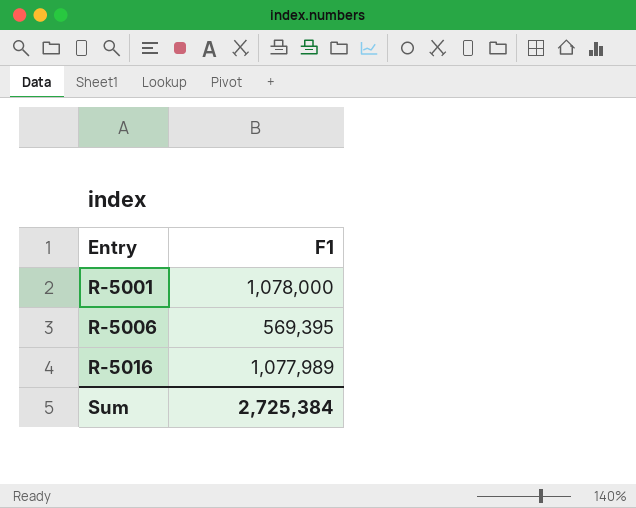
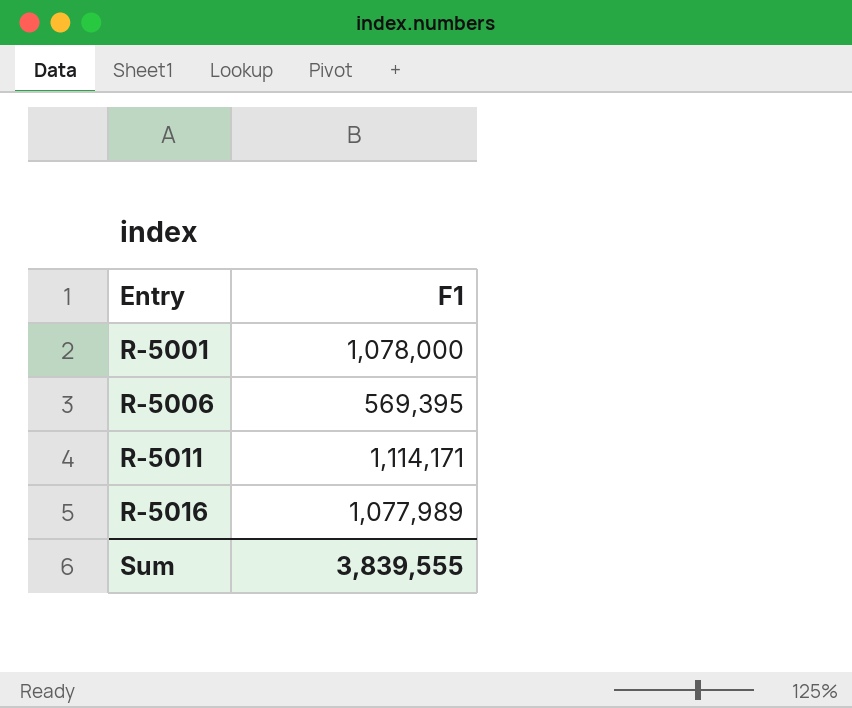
row R-5011: none -> 1,114,171
Sum | F1: 2,725,384 -> 3,839,555

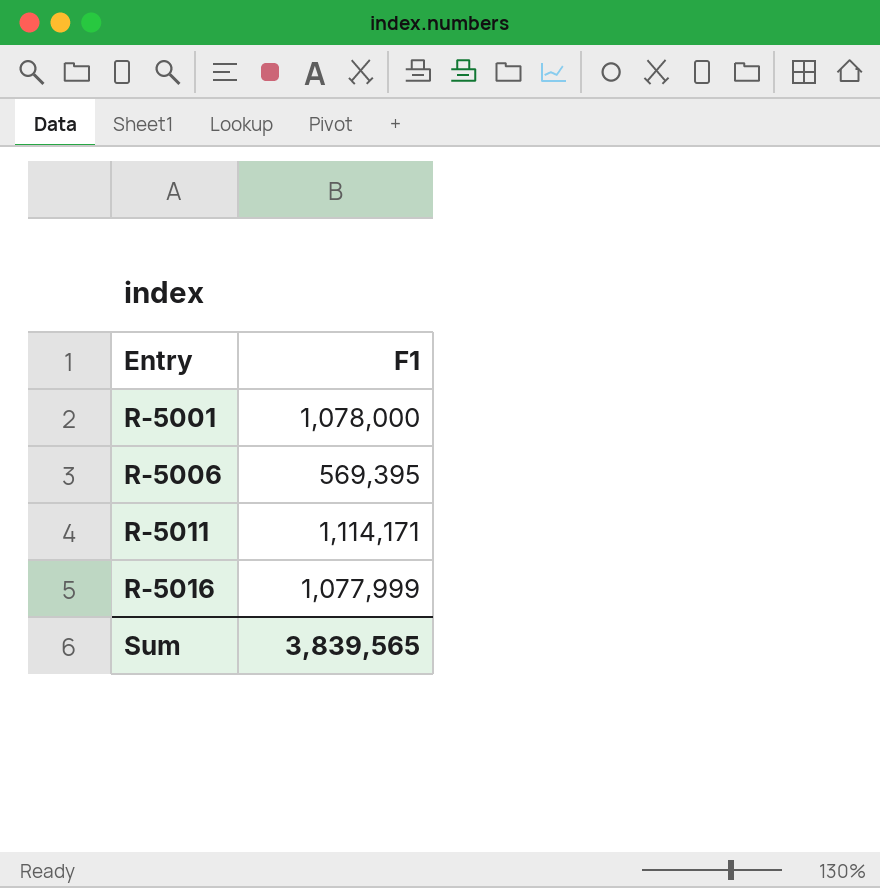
R-5016 | F1: 1,077,989 -> 1,077,999
Sum | F1: 3,839,555 -> 3,839,565

